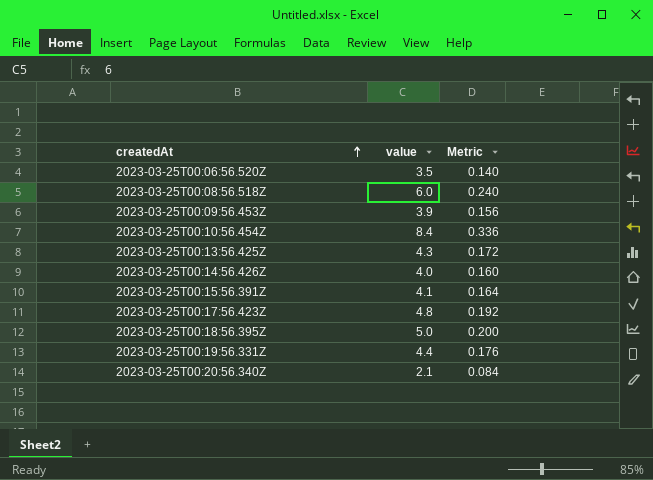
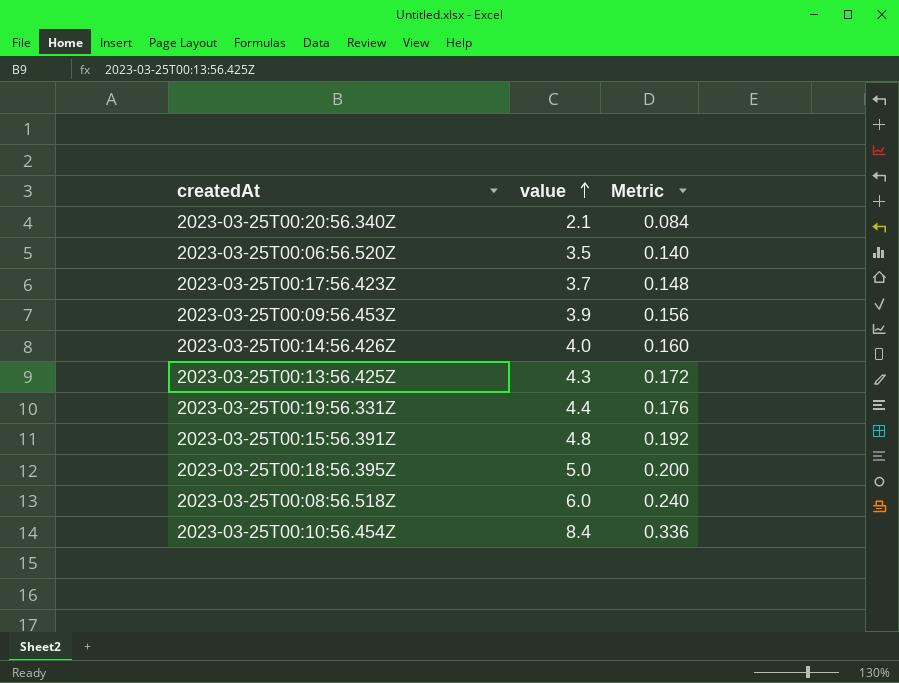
row order: createdAt ascending -> value ascending
2023-03-25T00:17:56.423Z | value: 4.8 -> 3.7
2023-03-25T00:17:56.423Z | Metric: 0.192 -> 0.148
2023-03-25T00:15:56.391Z | value: 4.1 -> 4.8
2023-03-25T00:15:56.391Z | Metric: 0.164 -> 0.192

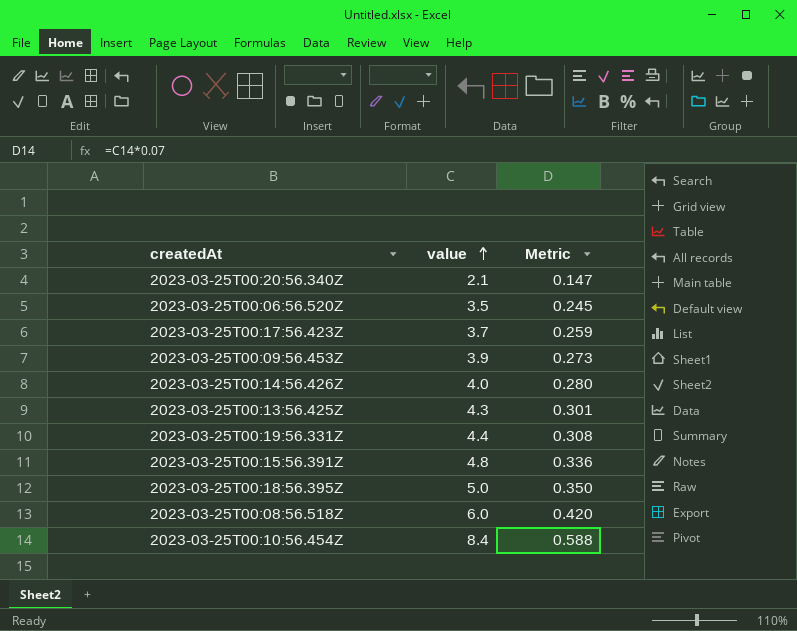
column Metric | formula: [value] * 0.04 -> [value] * 0.07

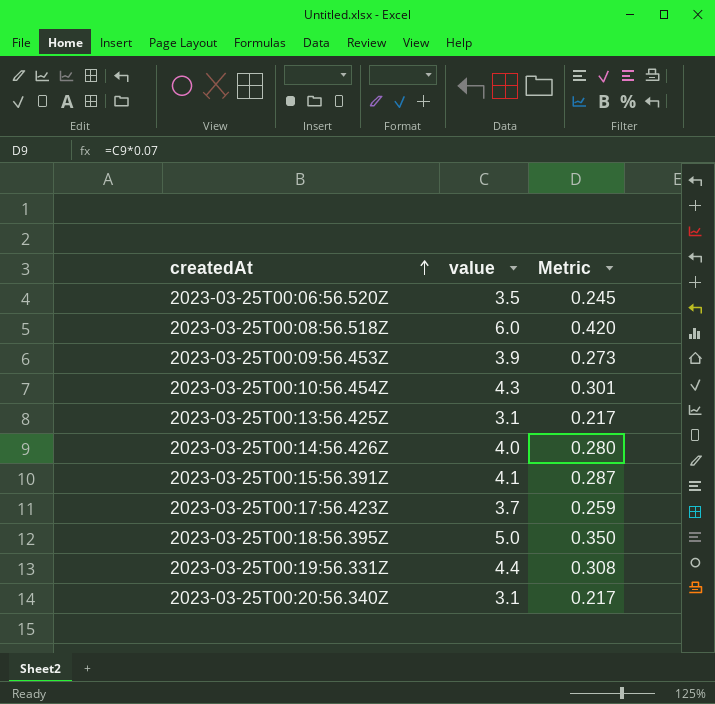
row order: value ascending -> createdAt ascending
2023-03-25T00:10:56.454Z | value: 8.4 -> 4.3
2023-03-25T00:10:56.454Z | Metric: 0.588 -> 0.301
2023-03-25T00:13:56.425Z | value: 4.3 -> 3.1
2023-03-25T00:13:56.425Z | Metric: 0.301 -> 0.217
2023-03-25T00:15:56.391Z | value: 4.8 -> 4.1
2023-03-25T00:15:56.391Z | Metric: 0.336 -> 0.287
2023-03-25T00:20:56.340Z | value: 2.1 -> 3.1
2023-03-25T00:20:56.340Z | Metric: 0.147 -> 0.217

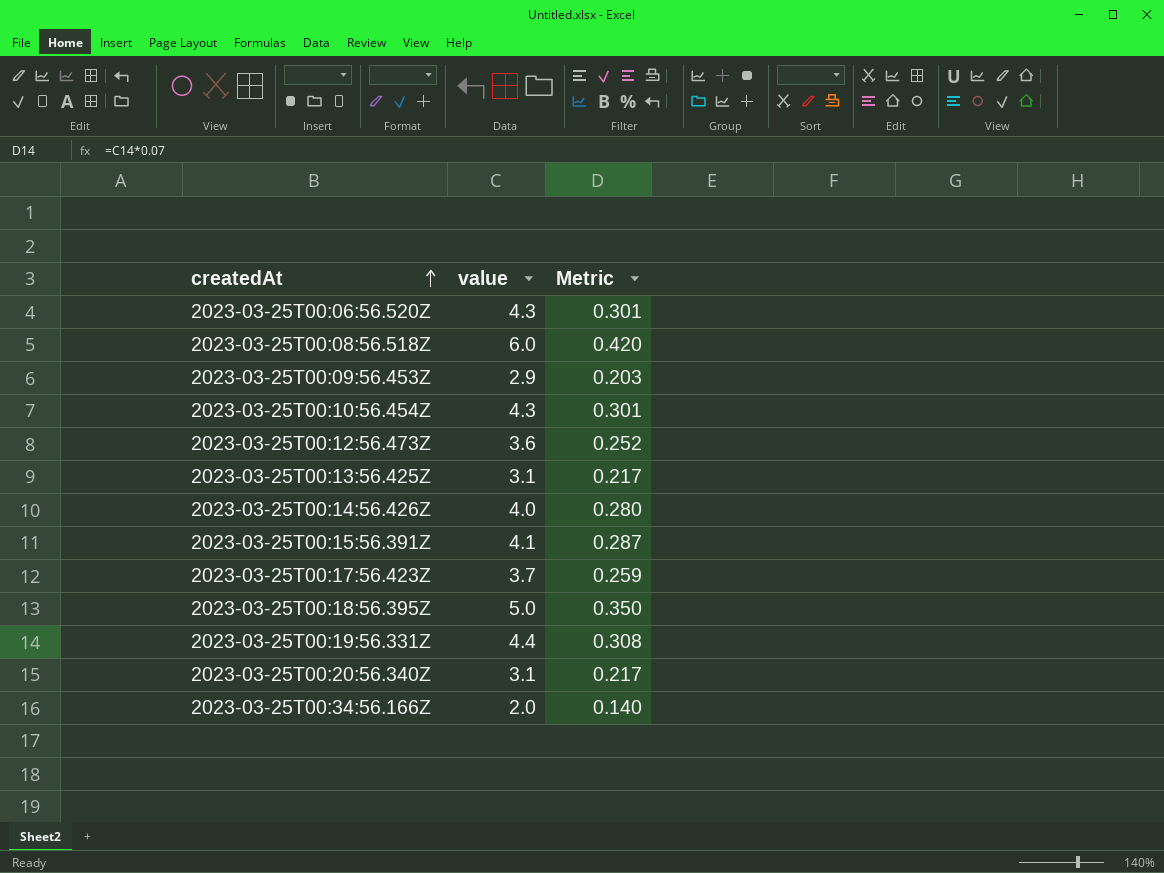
2023-03-25T00:06:56.520Z | value: 3.5 -> 4.3
2023-03-25T00:06:56.520Z | Metric: 0.245 -> 0.301
2023-03-25T00:09:56.453Z | value: 3.9 -> 2.9
2023-03-25T00:09:56.453Z | Metric: 0.273 -> 0.203
row 2023-03-25T00:12:56.473Z: none -> 3.6 | 0.252
row 2023-03-25T00:34:56.166Z: none -> 2.0 | 0.140

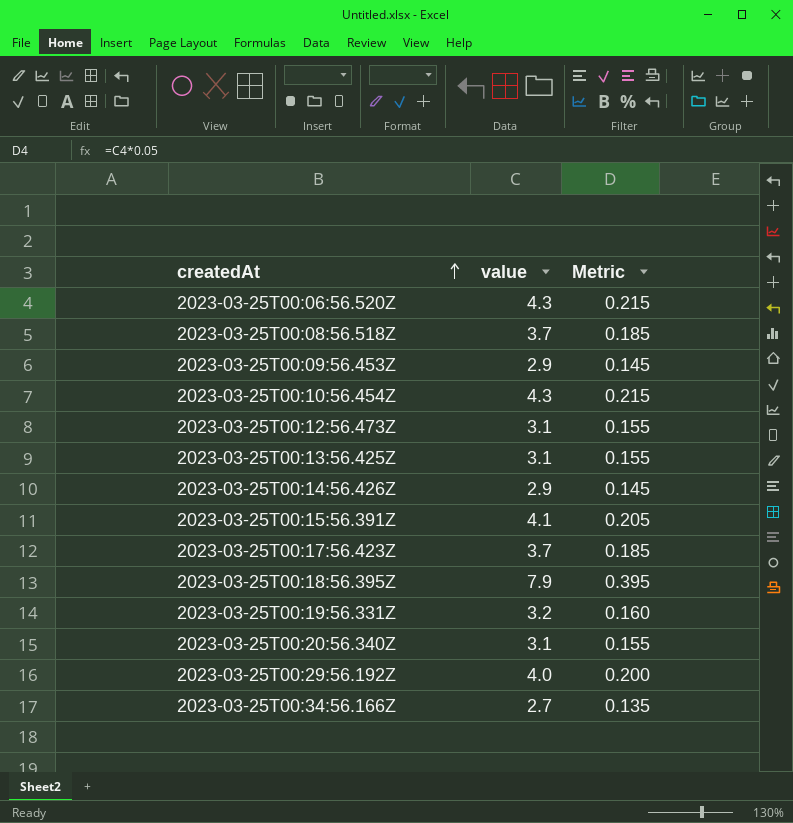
column Metric | formula: [value] * 0.07 -> [value] * 0.05
2023-03-25T00:08:56.518Z | value: 6.0 -> 3.7
2023-03-25T00:12:56.473Z | value: 3.6 -> 3.1
2023-03-25T00:14:56.426Z | value: 4.0 -> 2.9
2023-03-25T00:18:56.395Z | value: 5.0 -> 7.9
2023-03-25T00:19:56.331Z | value: 4.4 -> 3.2
row 2023-03-25T00:29:56.192Z: none -> 4.0 | 0.200
2023-03-25T00:34:56.166Z | value: 2.0 -> 2.7

